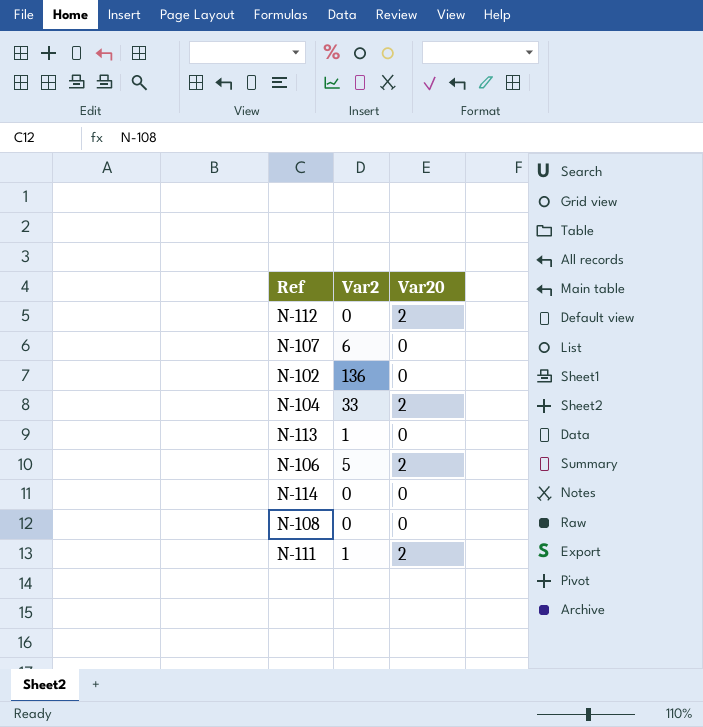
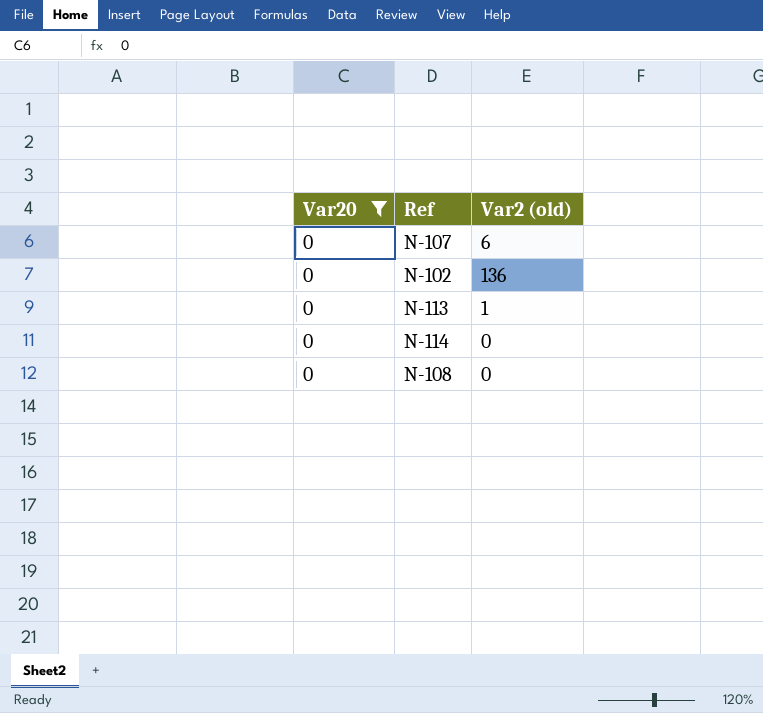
filter: none -> Var20 = 0
column Var20 | position: 3 -> 1
column name: Var2 -> Var2 (old)

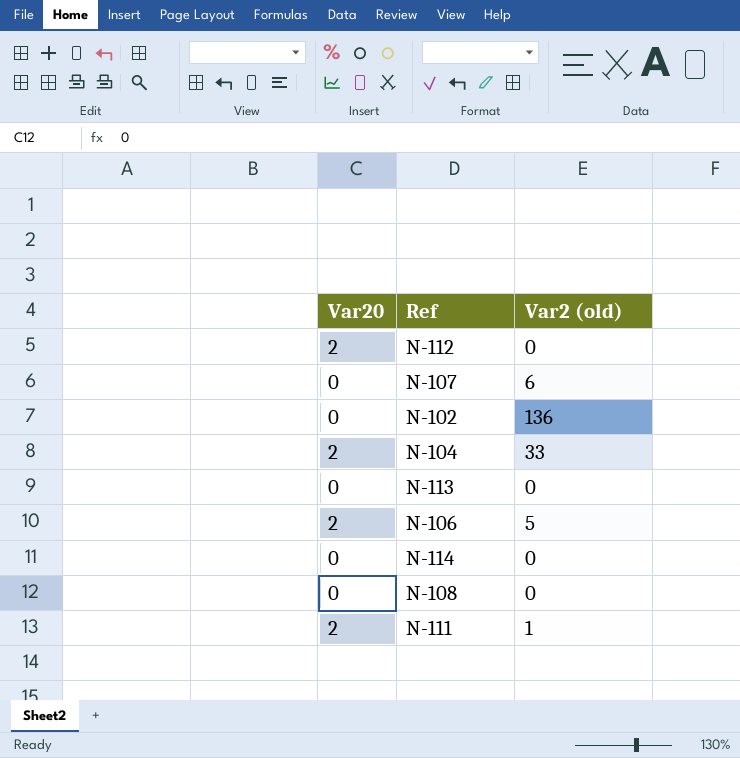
filter: Var20 = 0 -> none
N-113 | Var2 (old): 1 -> 0

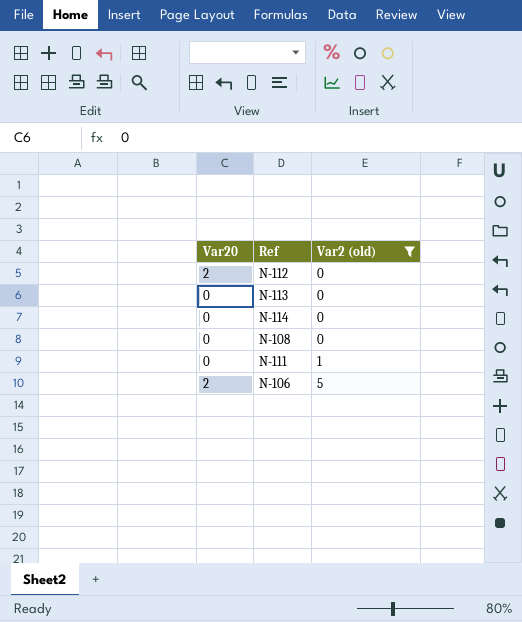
filter: none -> Var2 (old) <= 5
row order: none -> Var2 (old) ascending
N-111 | Var20: 2 -> 0

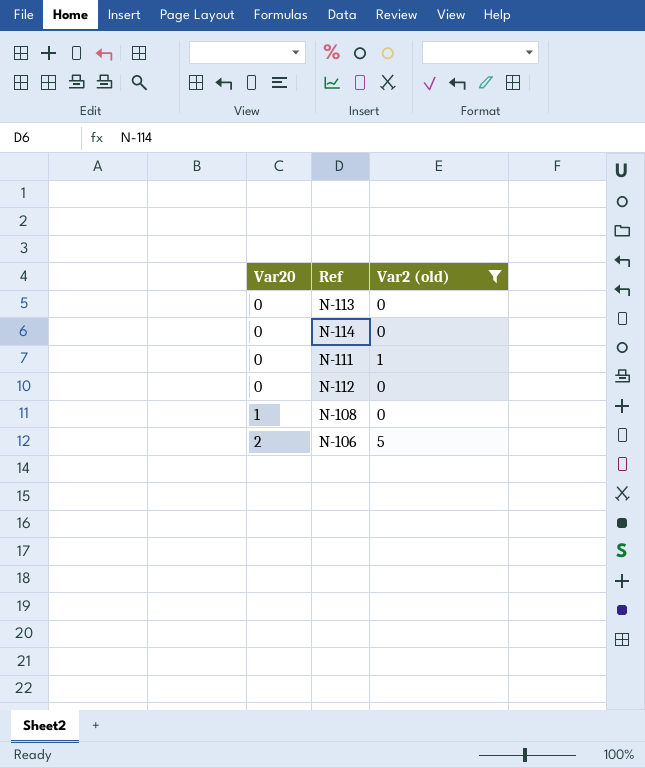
row order: Var2 (old) ascending -> Var20 ascending
N-112 | Var20: 2 -> 0
N-108 | Var20: 0 -> 1

